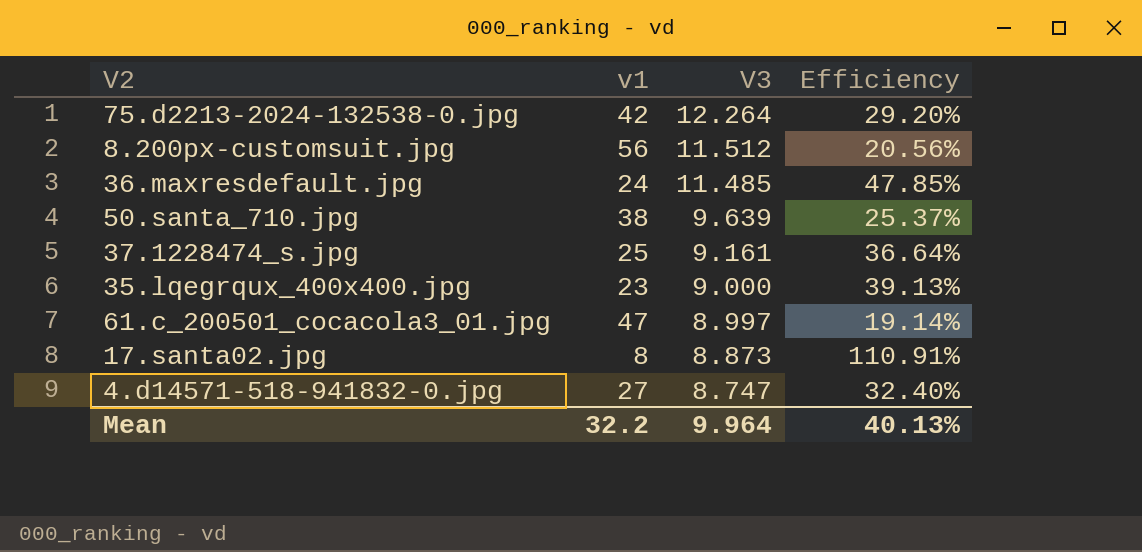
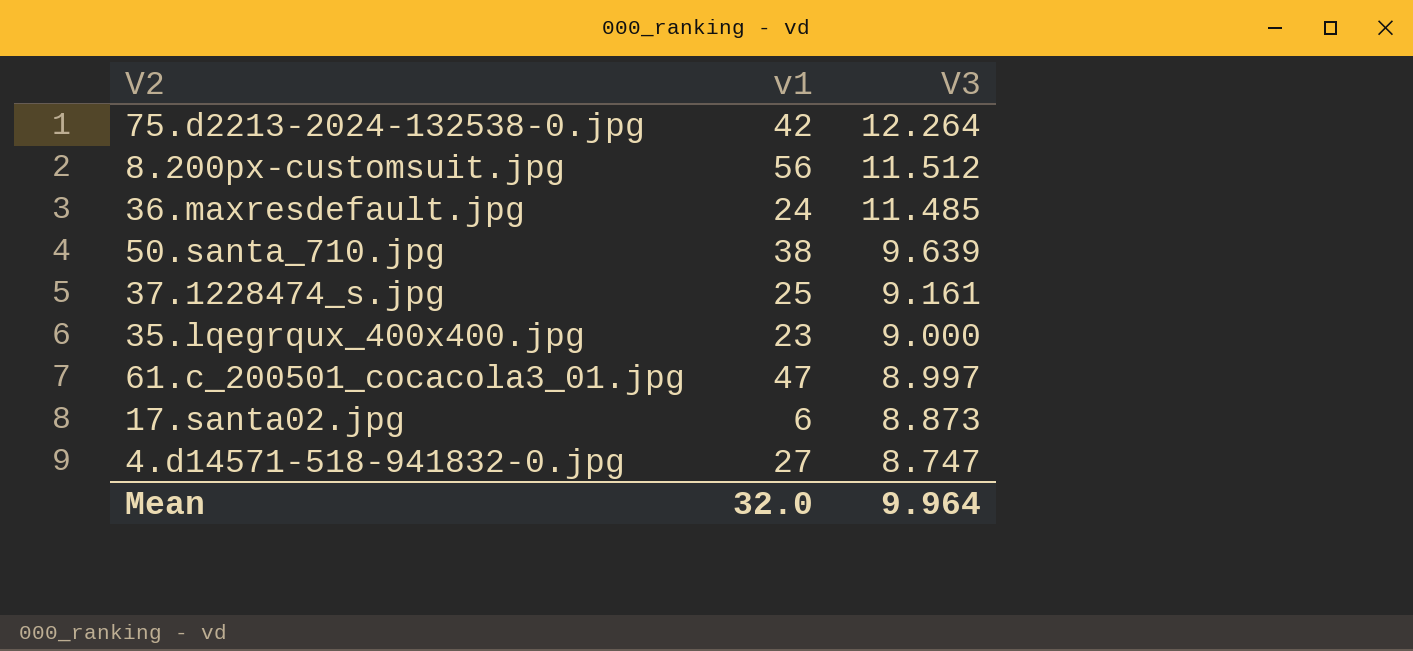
column Efficiency | formula: [V3] / [v1] -> none
17.santa02.jpg | v1: 8 -> 6
Mean | v1: 32.2 -> 32.0

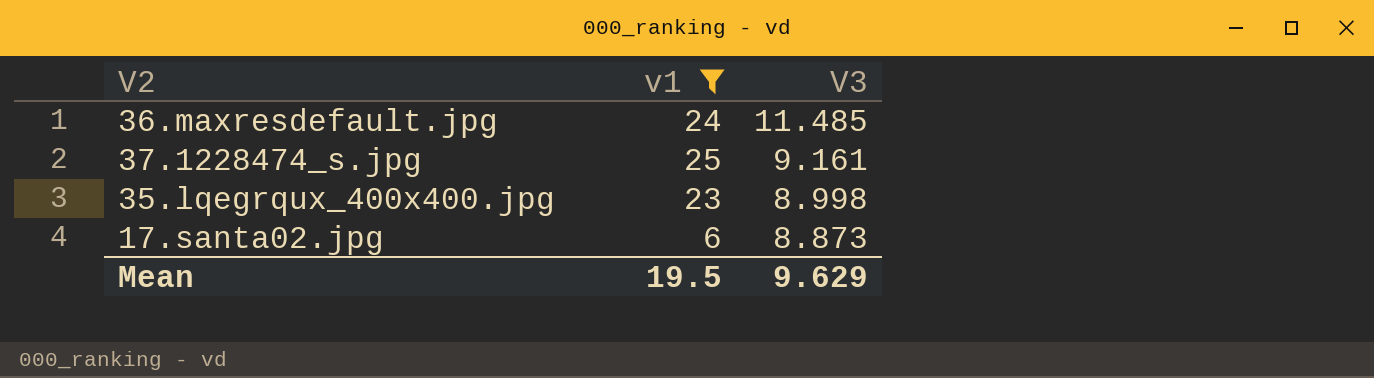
filter: none -> v1 <= 25
35.lqegrqux_400x400.jpg | V3: 9.000 -> 8.998
Mean | v1: 32.0 -> 19.5
Mean | V3: 9.964 -> 9.629

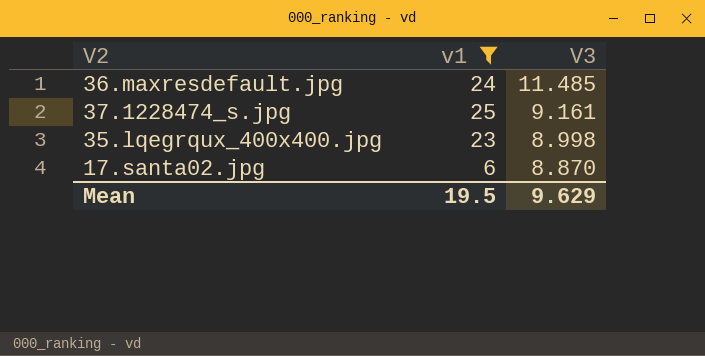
17.santa02.jpg | V3: 8.873 -> 8.870

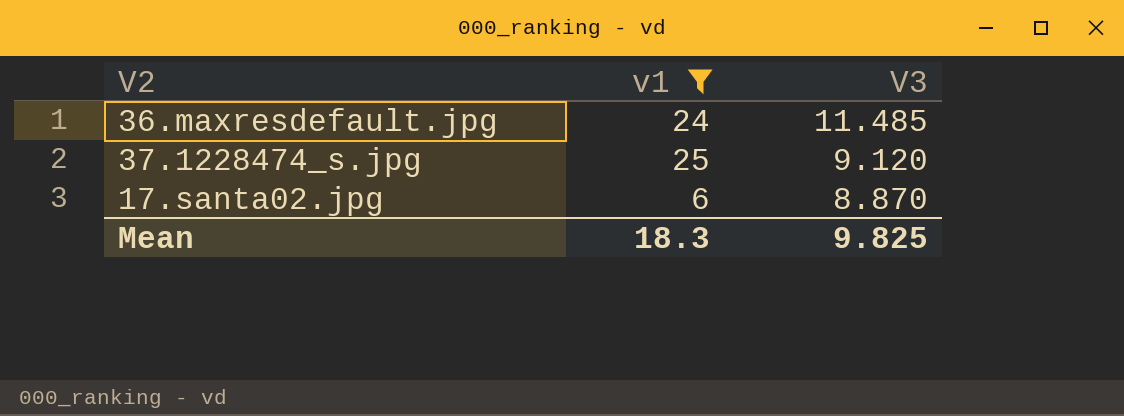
row 35.lqegrqux_400x400.jpg: 23 | 8.998 -> none
37.1228474_s.jpg | V3: 9.161 -> 9.120
Mean | v1: 19.5 -> 18.3
Mean | V3: 9.629 -> 9.825

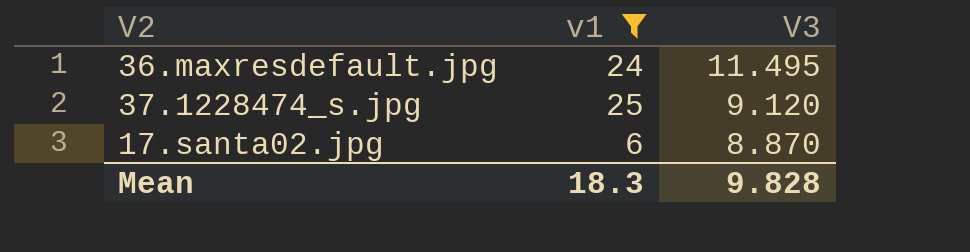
36.maxresdefault.jpg | V3: 11.485 -> 11.495
Mean | V3: 9.825 -> 9.828

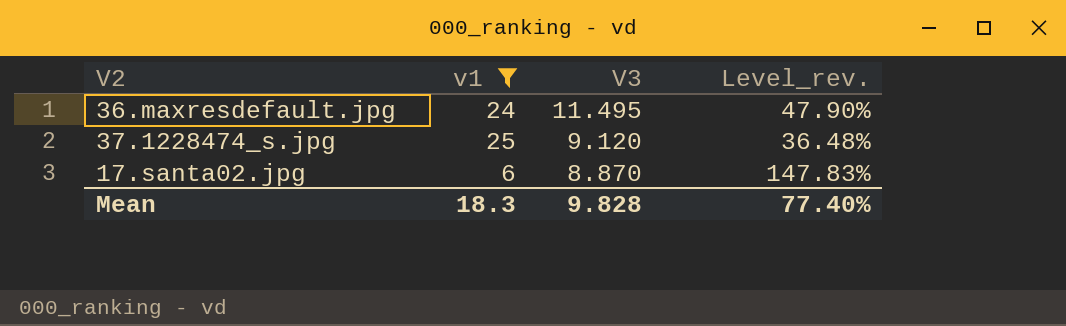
column Level_rev. | formula: none -> [V3] / [v1]

